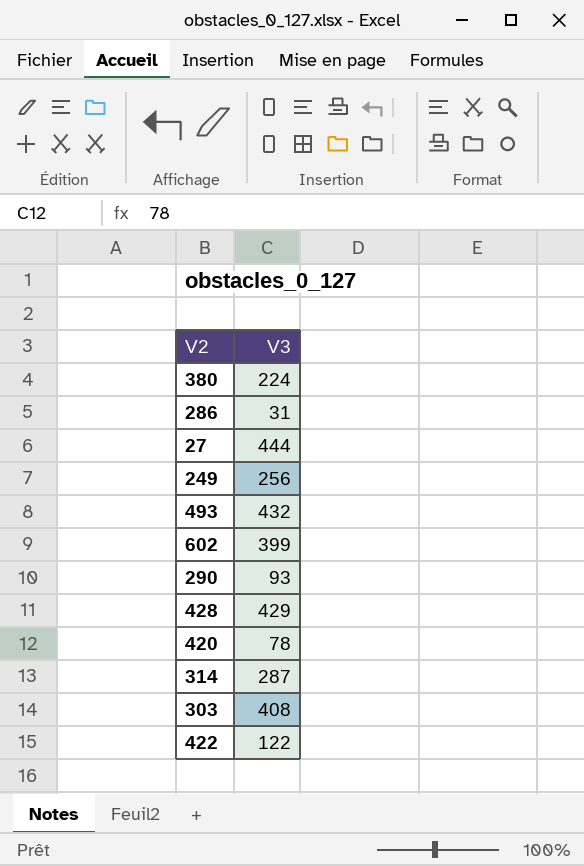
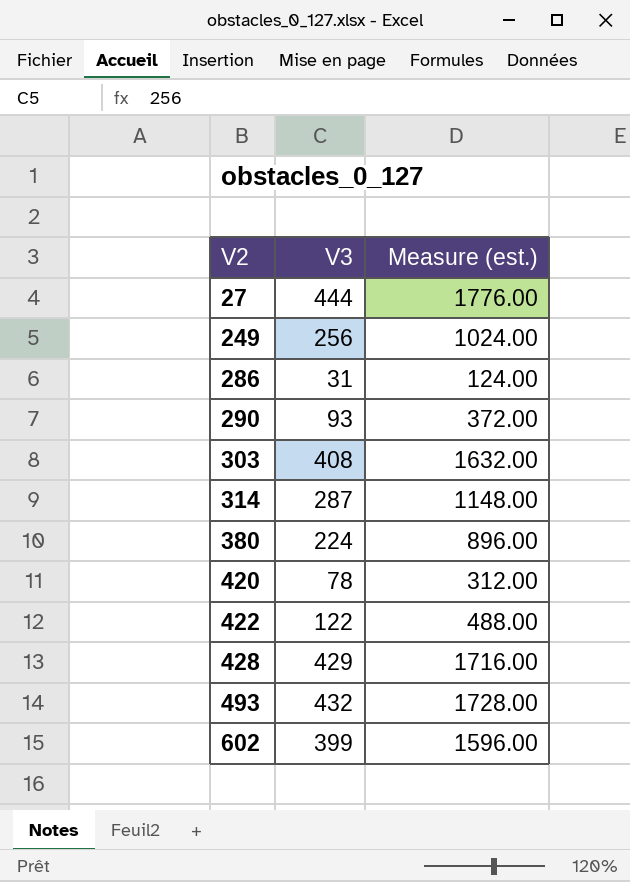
row order: none -> V2 ascending
column Measure (est.) | formula: none -> [V3] * 4

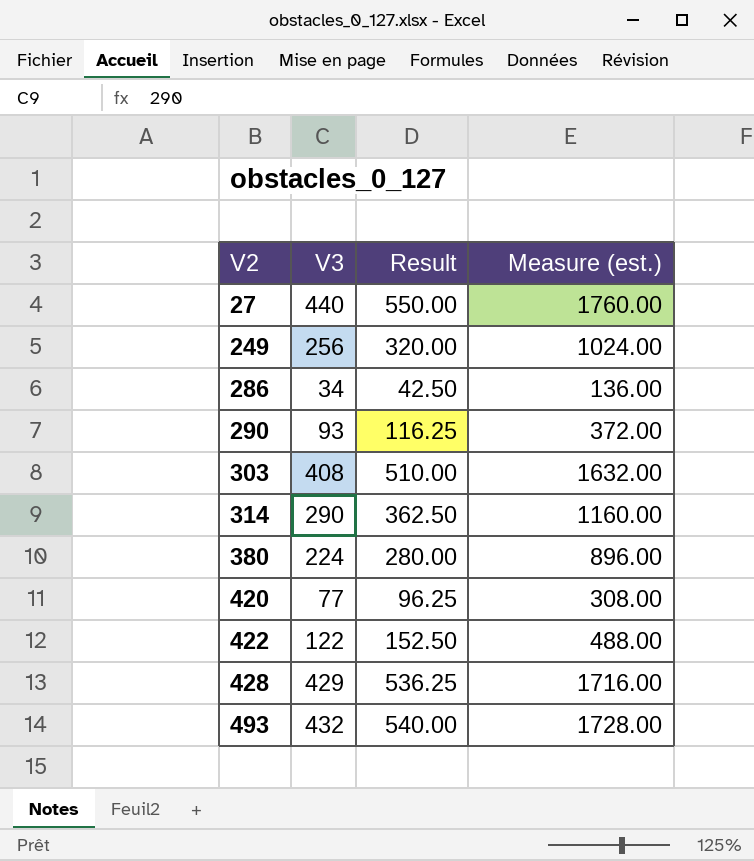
column Result | formula: none -> [V3] * 1.25
row 602: 399 | 1596.00 -> none
27 | V3: 444 -> 440
27 | Measure (est.): 1776.00 -> 1760.00
286 | V3: 31 -> 34
286 | Measure (est.): 124.00 -> 136.00
314 | V3: 287 -> 290
314 | Measure (est.): 1148.00 -> 1160.00
420 | V3: 78 -> 77
420 | Measure (est.): 312.00 -> 308.00

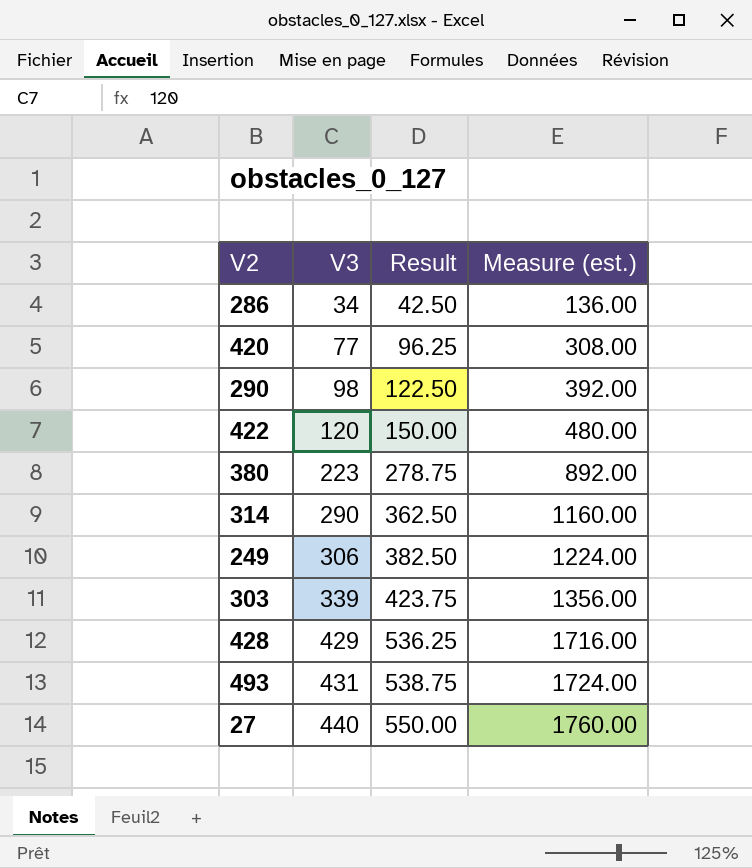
row order: V2 ascending -> V3 ascending
290 | V3: 93 -> 98
290 | Result: 116.25 -> 122.50
290 | Measure (est.): 372.00 -> 392.00
422 | V3: 122 -> 120
422 | Result: 152.50 -> 150.00
422 | Measure (est.): 488.00 -> 480.00
380 | V3: 224 -> 223
380 | Result: 280.00 -> 278.75
380 | Measure (est.): 896.00 -> 892.00
249 | V3: 256 -> 306
249 | Result: 320.00 -> 382.50
249 | Measure (est.): 1024.00 -> 1224.00
303 | V3: 408 -> 339
303 | Result: 510.00 -> 423.75
303 | Measure (est.): 1632.00 -> 1356.00
493 | V3: 432 -> 431
493 | Result: 540.00 -> 538.75
493 | Measure (est.): 1728.00 -> 1724.00

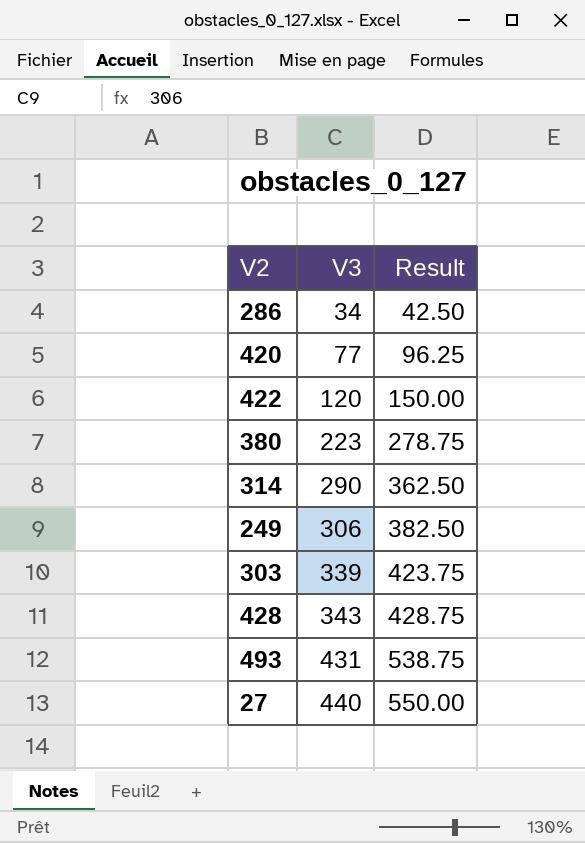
column Measure (est.) | formula: [V3] * 4 -> none
row 290: 98 | 122.50 | 392.00 -> none
428 | V3: 429 -> 343
428 | Result: 536.25 -> 428.75

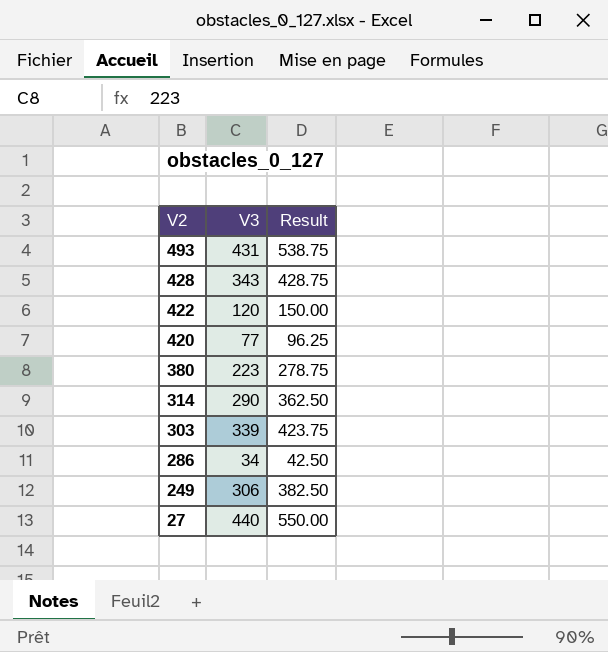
row order: V3 ascending -> V2 descending

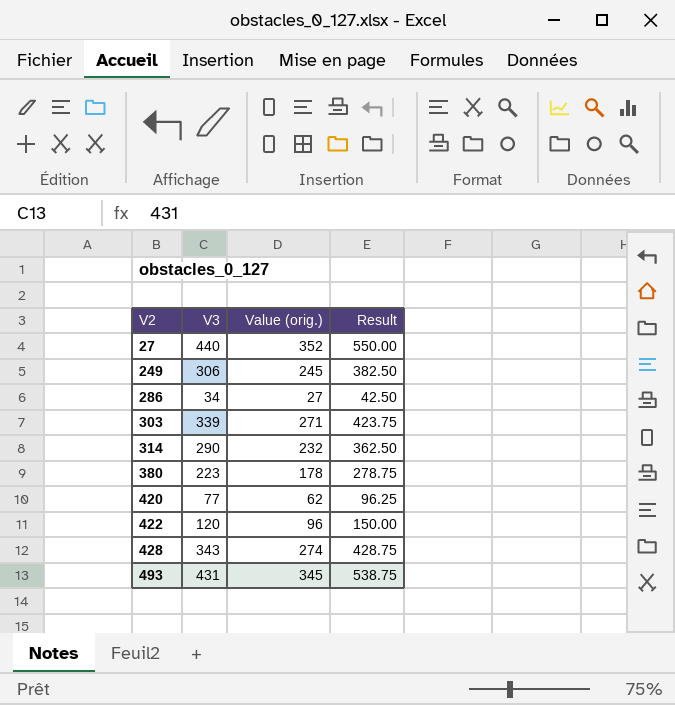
row order: V2 descending -> V2 ascending
column Value (orig.) | formula: none -> [V3] * 0.8

